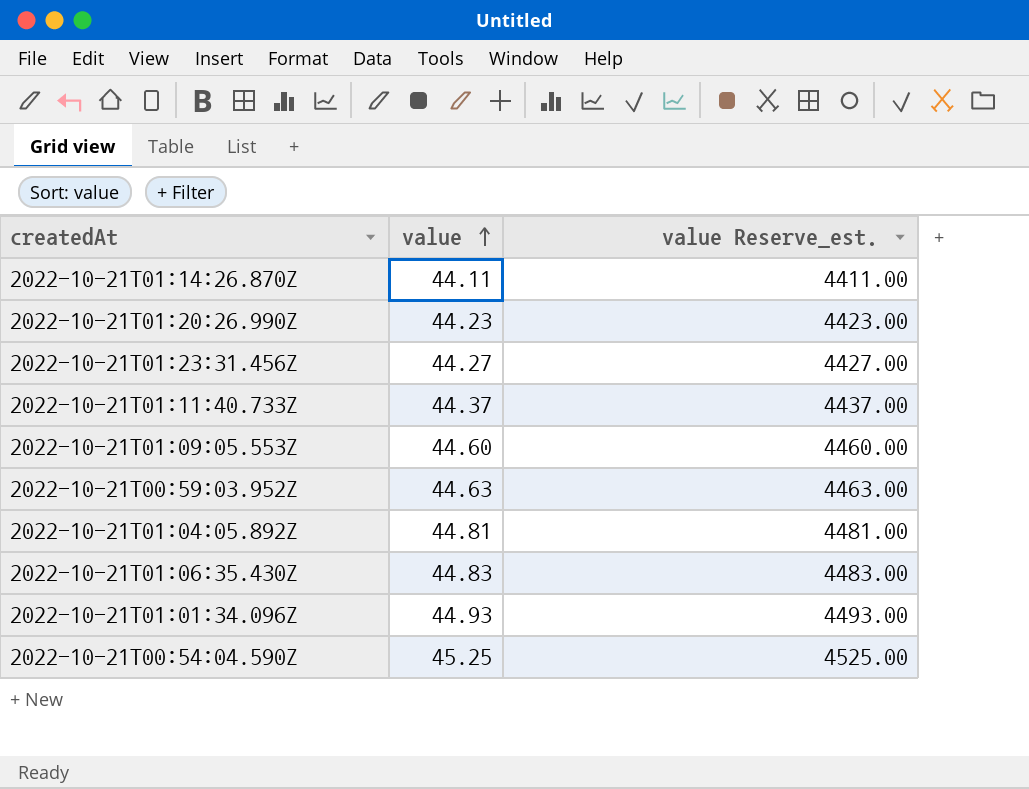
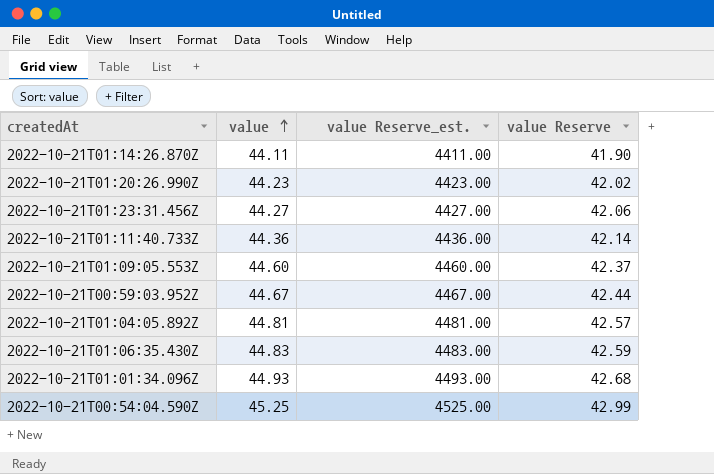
column value Reserve | formula: none -> [value] * 0.95
2022-10-21T01:11:40.733Z | value: 44.37 -> 44.36
2022-10-21T01:11:40.733Z | value Reserve_est.: 4437.00 -> 4436.00
2022-10-21T00:59:03.952Z | value: 44.63 -> 44.67
2022-10-21T00:59:03.952Z | value Reserve_est.: 4463.00 -> 4467.00

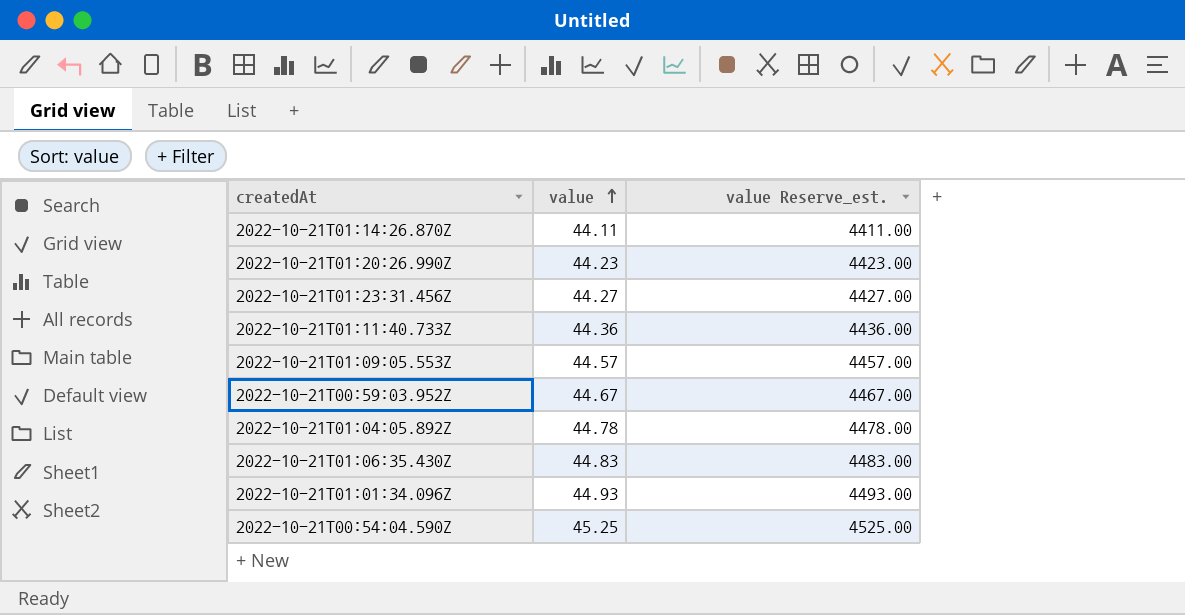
column value Reserve | formula: [value] * 0.95 -> none
2022-10-21T01:09:05.553Z | value: 44.60 -> 44.57
2022-10-21T01:09:05.553Z | value Reserve_est.: 4460.00 -> 4457.00
2022-10-21T01:04:05.892Z | value: 44.81 -> 44.78
2022-10-21T01:04:05.892Z | value Reserve_est.: 4481.00 -> 4478.00

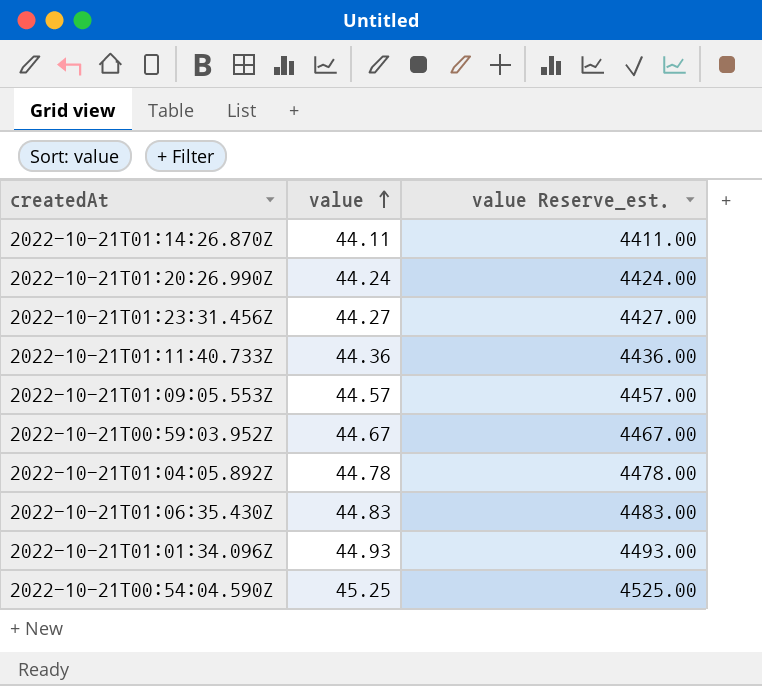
2022-10-21T01:20:26.990Z | value: 44.23 -> 44.24
2022-10-21T01:20:26.990Z | value Reserve_est.: 4423.00 -> 4424.00

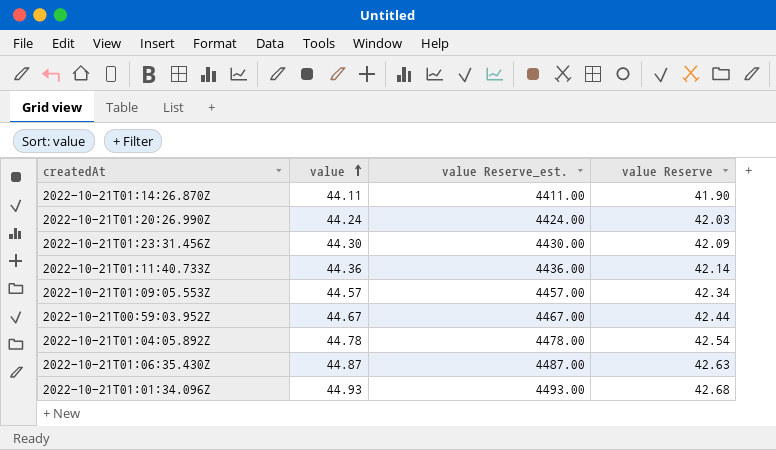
column value Reserve | formula: none -> [value] * 0.95
row 2022-10-21T00:54:04.590Z: 45.25 | 4525.00 -> none
2022-10-21T01:23:31.456Z | value: 44.27 -> 44.30
2022-10-21T01:23:31.456Z | value Reserve_est.: 4427.00 -> 4430.00
2022-10-21T01:06:35.430Z | value: 44.83 -> 44.87
2022-10-21T01:06:35.430Z | value Reserve_est.: 4483.00 -> 4487.00

